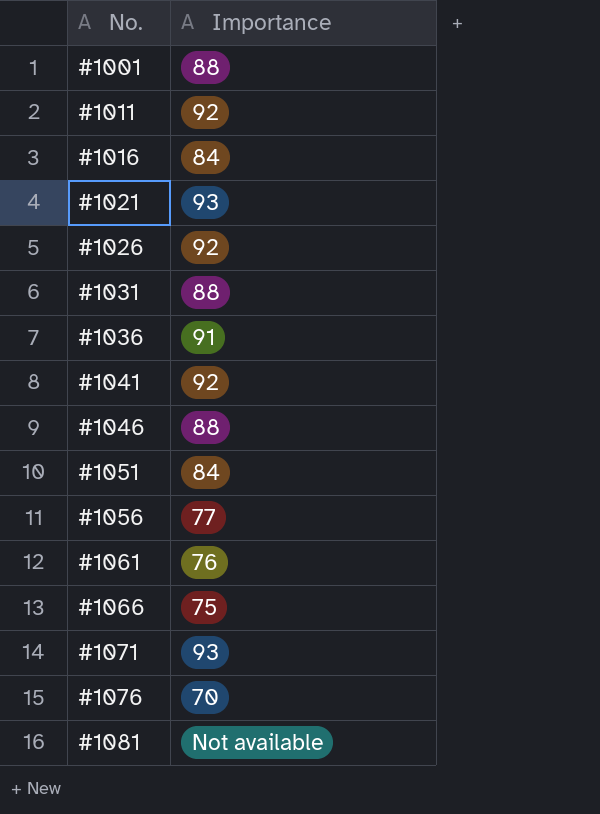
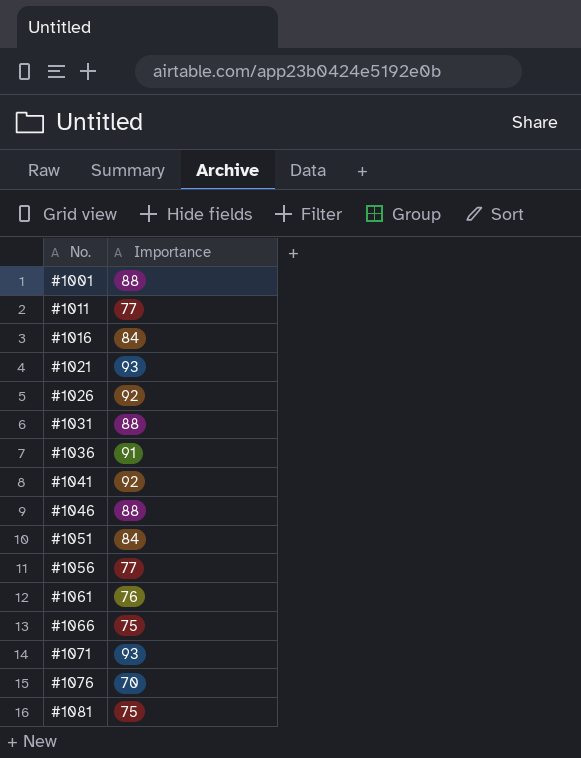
#1011 | Importance: 92 -> 77
#1081 | Importance: Not available -> 75

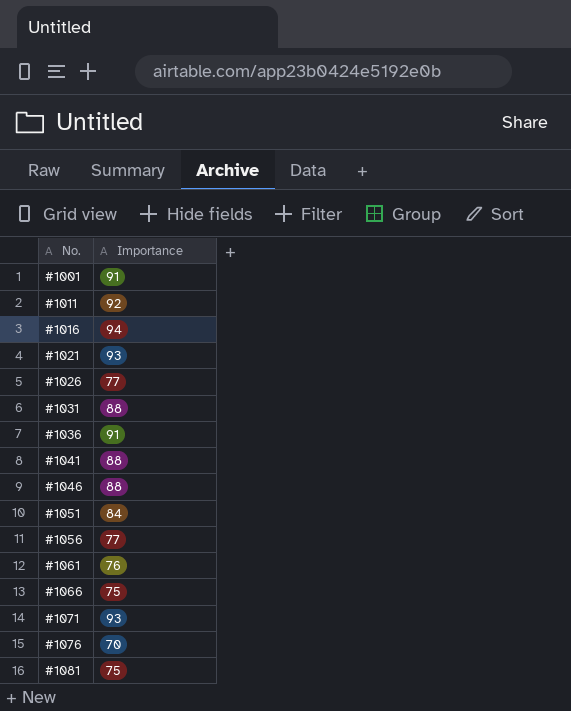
#1001 | Importance: 88 -> 91
#1011 | Importance: 77 -> 92
#1016 | Importance: 84 -> 94
#1026 | Importance: 92 -> 77
#1041 | Importance: 92 -> 88

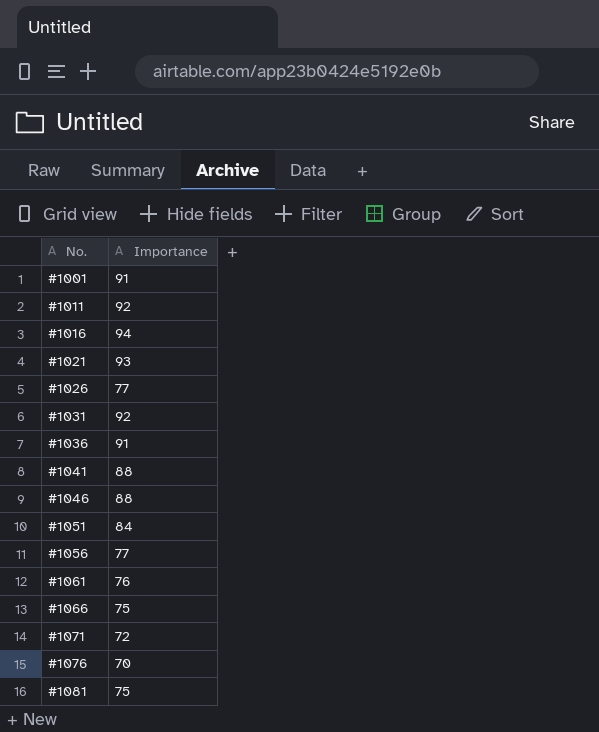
#1031 | Importance: 88 -> 92
#1071 | Importance: 93 -> 72

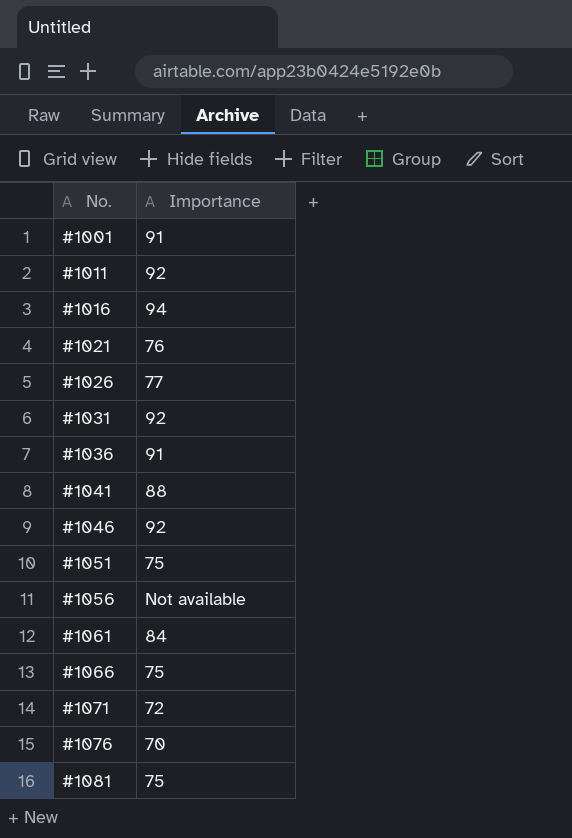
#1021 | Importance: 93 -> 76
#1046 | Importance: 88 -> 92
#1051 | Importance: 84 -> 75
#1056 | Importance: 77 -> Not available
#1061 | Importance: 76 -> 84

